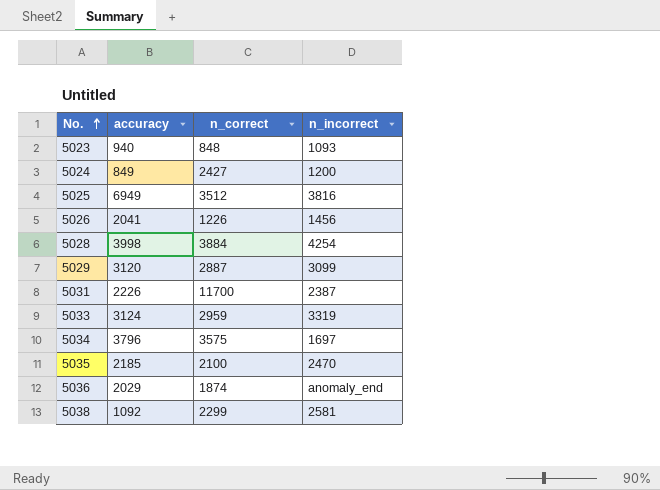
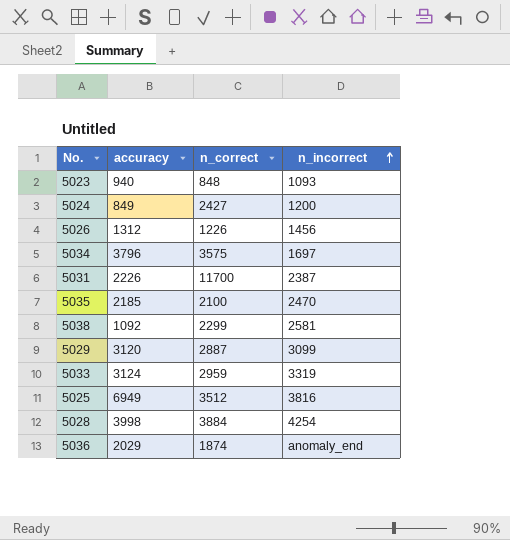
row order: No. ascending -> n_incorrect ascending
5026 | accuracy: 2041 -> 1312

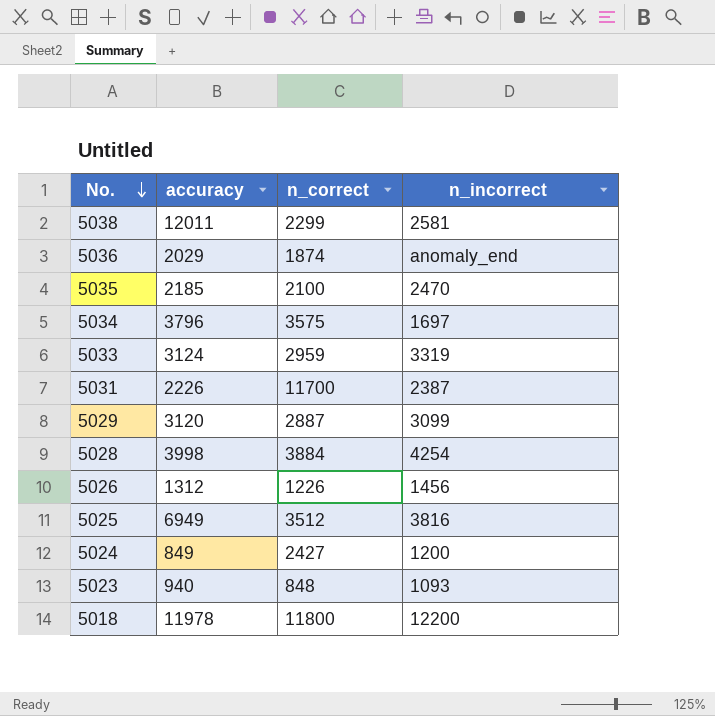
row order: n_incorrect ascending -> No. descending
5038 | accuracy: 1092 -> 12011
row 5018: none -> 11978 | 11800 | 12200

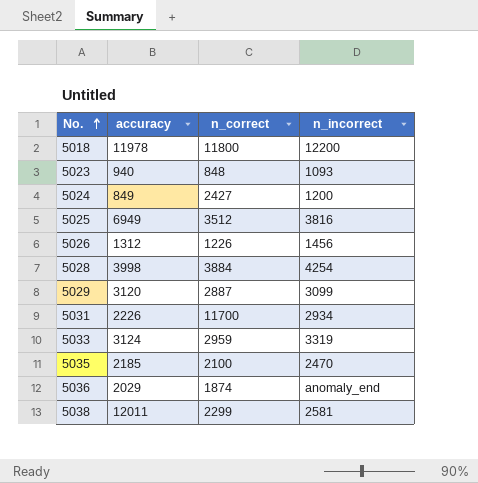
row order: No. descending -> No. ascending
row 5034: 3796 | 3575 | 1697 -> none
5031 | n_incorrect: 2387 -> 2934

